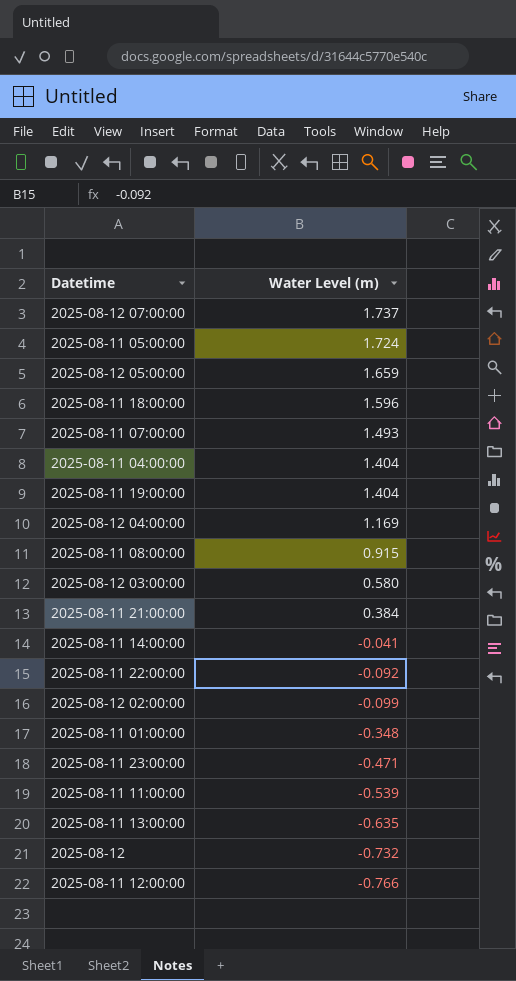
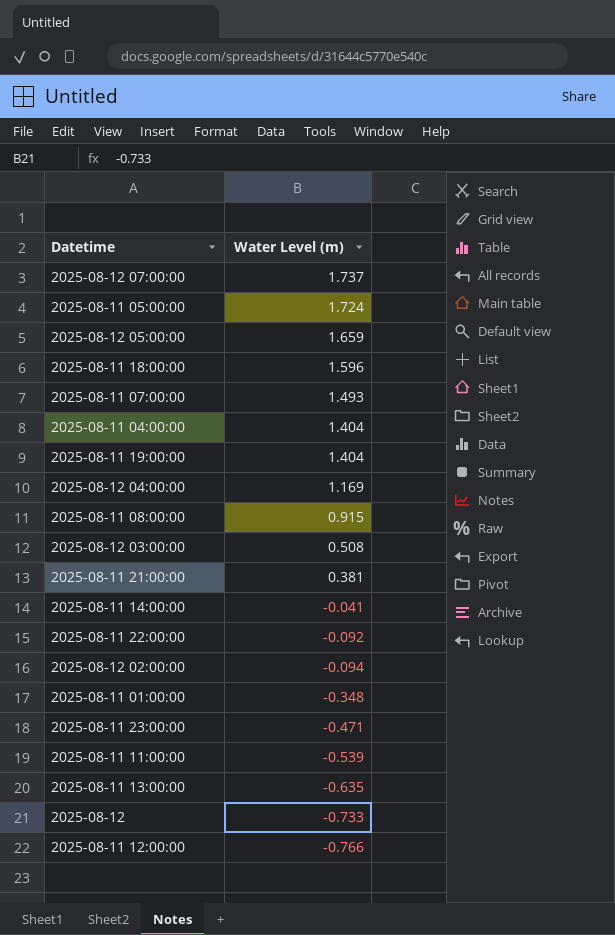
2025-08-12 03:00:00 | Water Level (m): 0.580 -> 0.508
2025-08-11 21:00:00 | Water Level (m): 0.384 -> 0.381
2025-08-12 02:00:00 | Water Level (m): -0.099 -> -0.094
2025-08-12 | Water Level (m): -0.732 -> -0.733

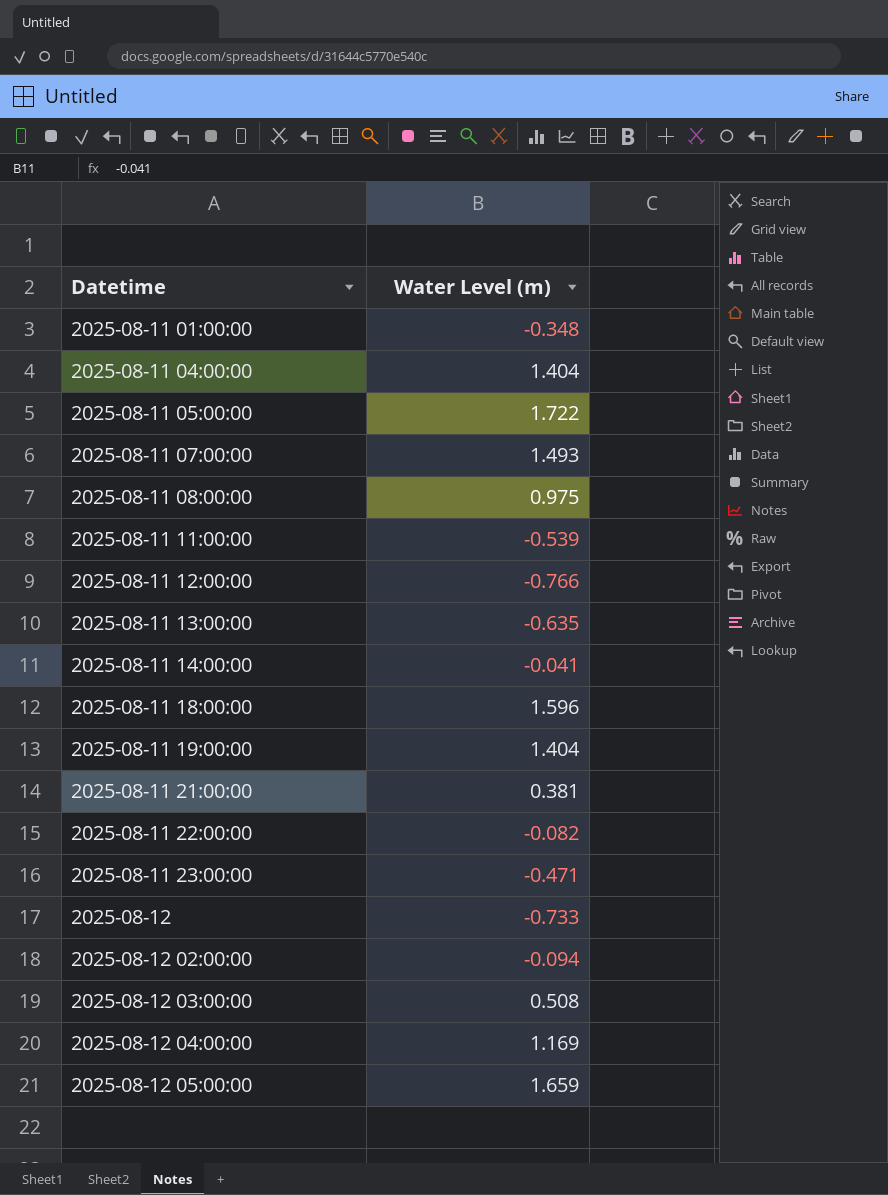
row order: Water Level (m) descending -> Datetime ascending
row 2025-08-12 07:00:00: 1.737 -> none
2025-08-11 05:00:00 | Water Level (m): 1.724 -> 1.722
2025-08-11 08:00:00 | Water Level (m): 0.915 -> 0.975
2025-08-11 22:00:00 | Water Level (m): -0.092 -> -0.082

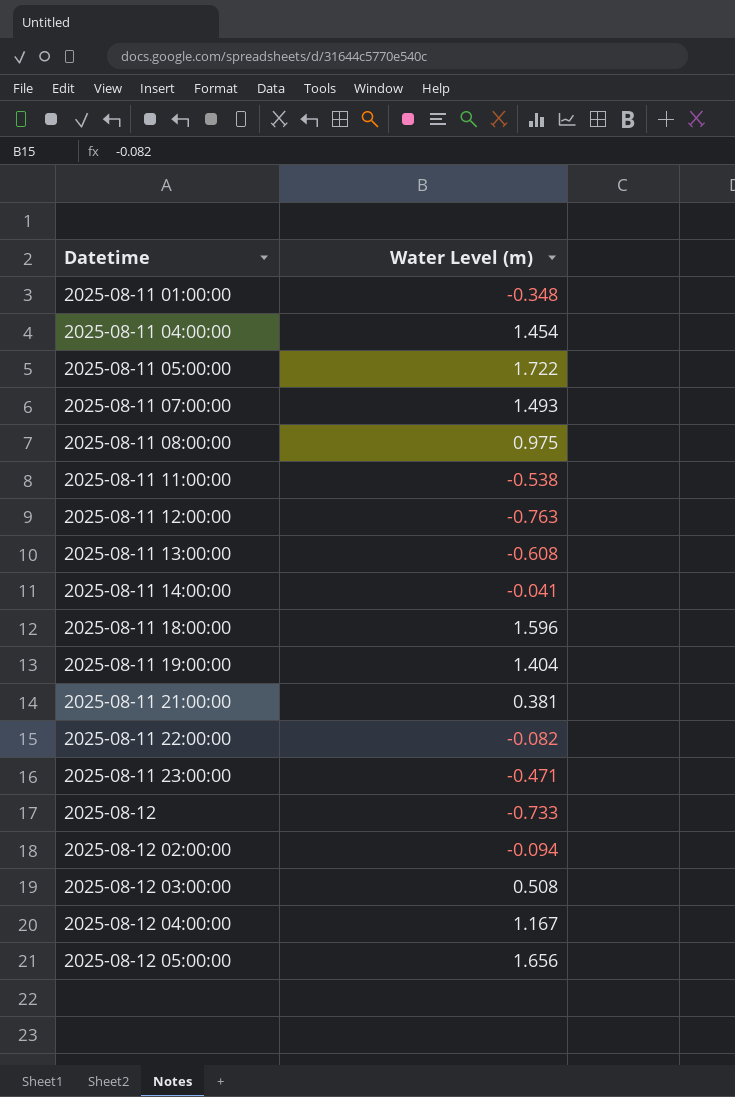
2025-08-11 04:00:00 | Water Level (m): 1.404 -> 1.454
2025-08-11 11:00:00 | Water Level (m): -0.539 -> -0.538
2025-08-11 12:00:00 | Water Level (m): -0.766 -> -0.763
2025-08-11 13:00:00 | Water Level (m): -0.635 -> -0.608
2025-08-12 04:00:00 | Water Level (m): 1.169 -> 1.167
2025-08-12 05:00:00 | Water Level (m): 1.659 -> 1.656

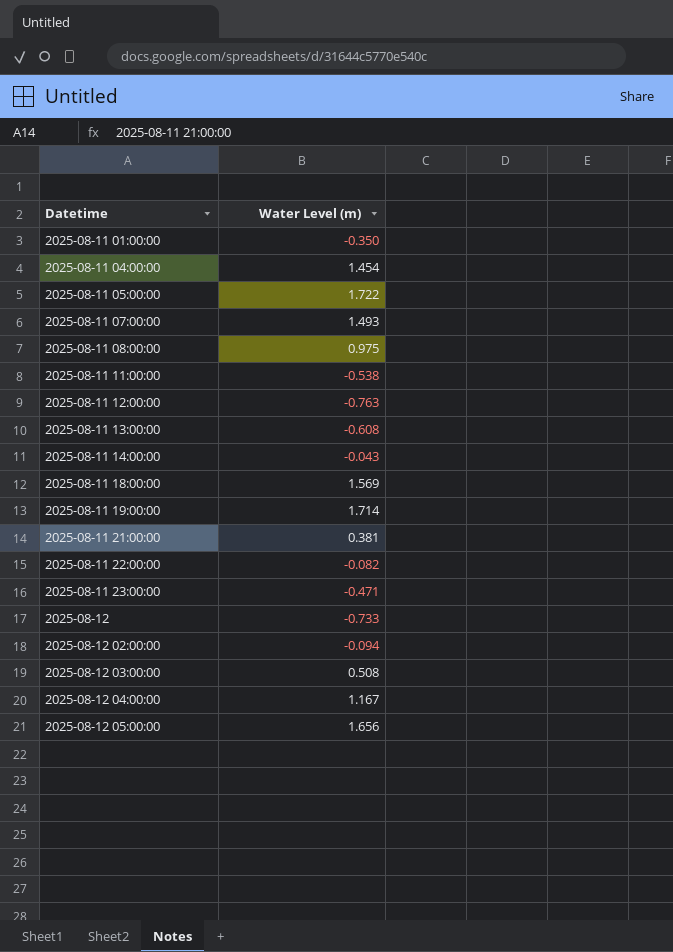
2025-08-11 01:00:00 | Water Level (m): -0.348 -> -0.350
2025-08-11 14:00:00 | Water Level (m): -0.041 -> -0.043
2025-08-11 18:00:00 | Water Level (m): 1.596 -> 1.569
2025-08-11 19:00:00 | Water Level (m): 1.404 -> 1.714

